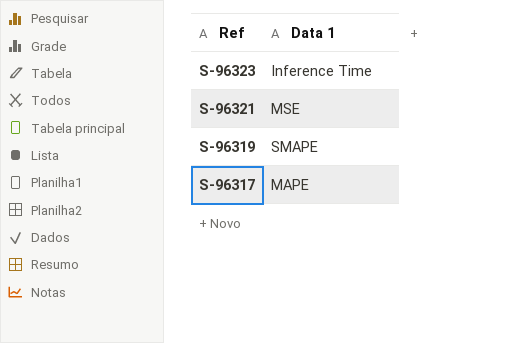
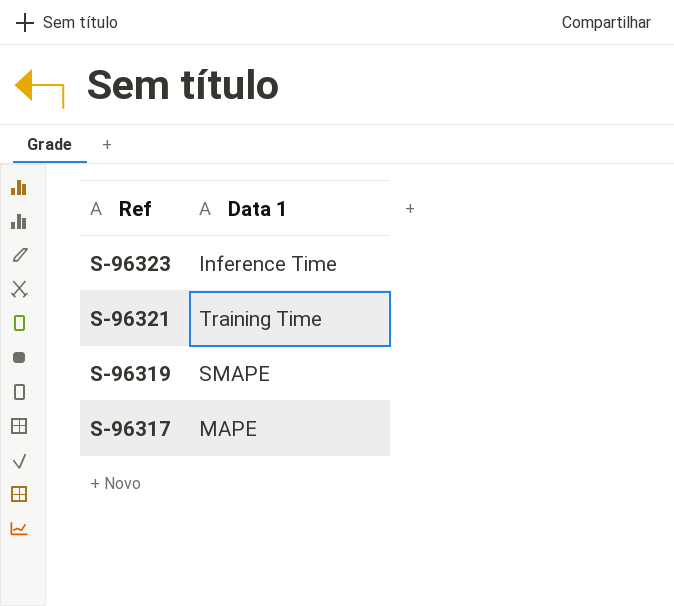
S-96321 | Data 1: MSE -> Training Time

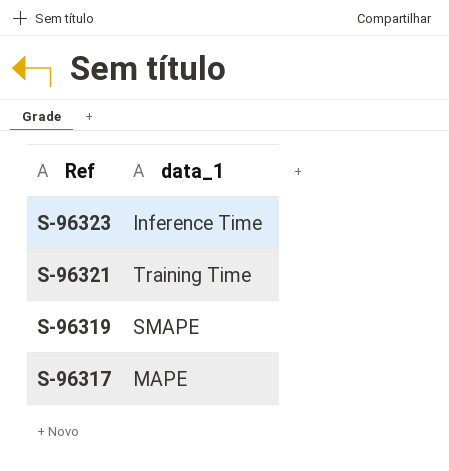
column name: Data 1 -> data_1

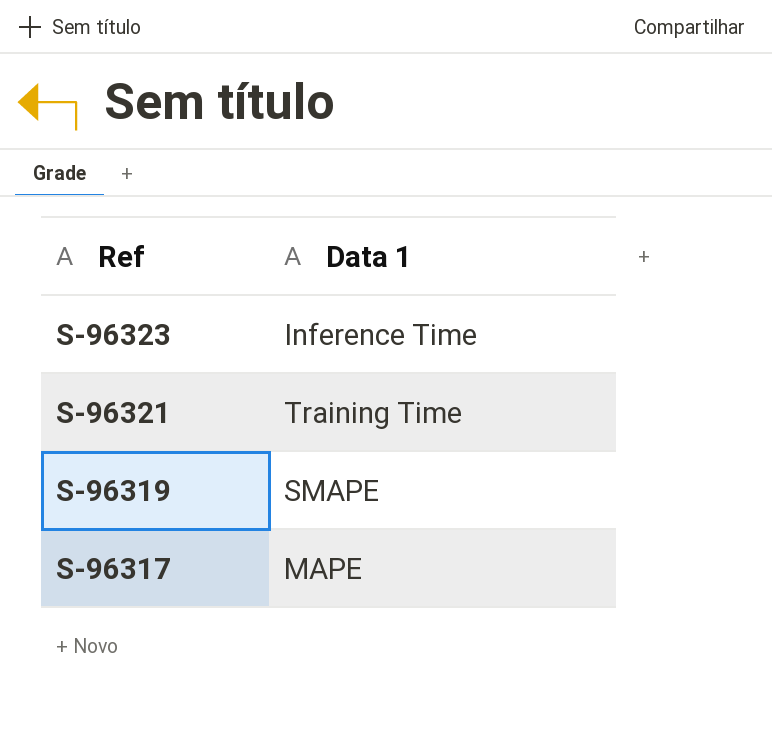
column name: data_1 -> Data 1

